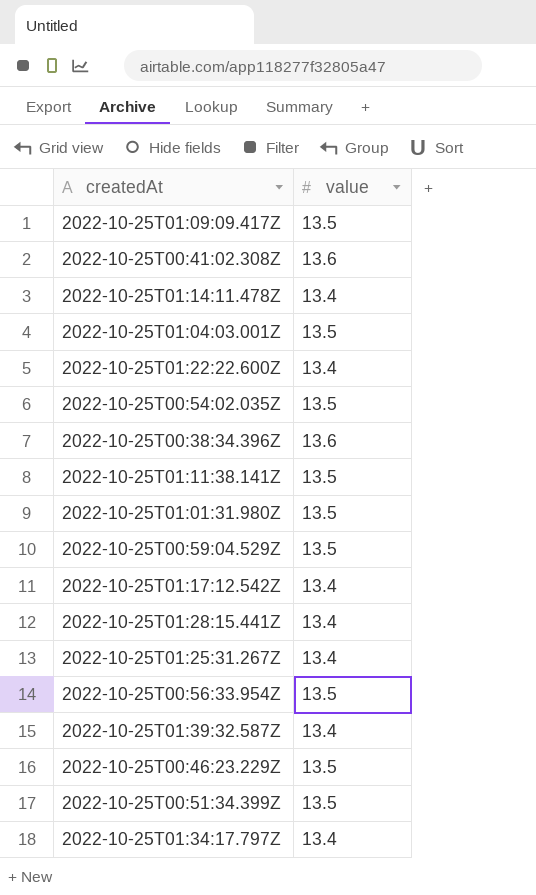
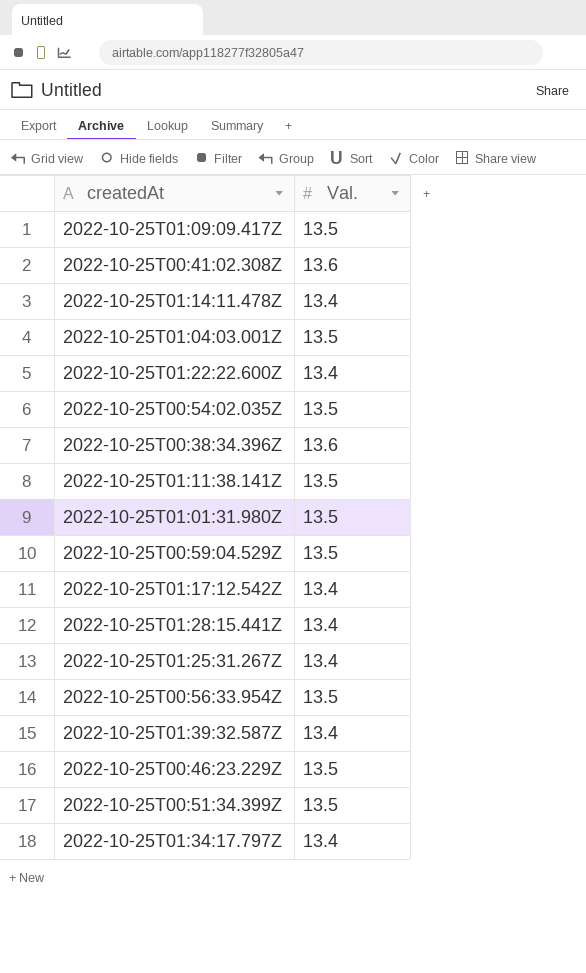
column name: value -> Val.

